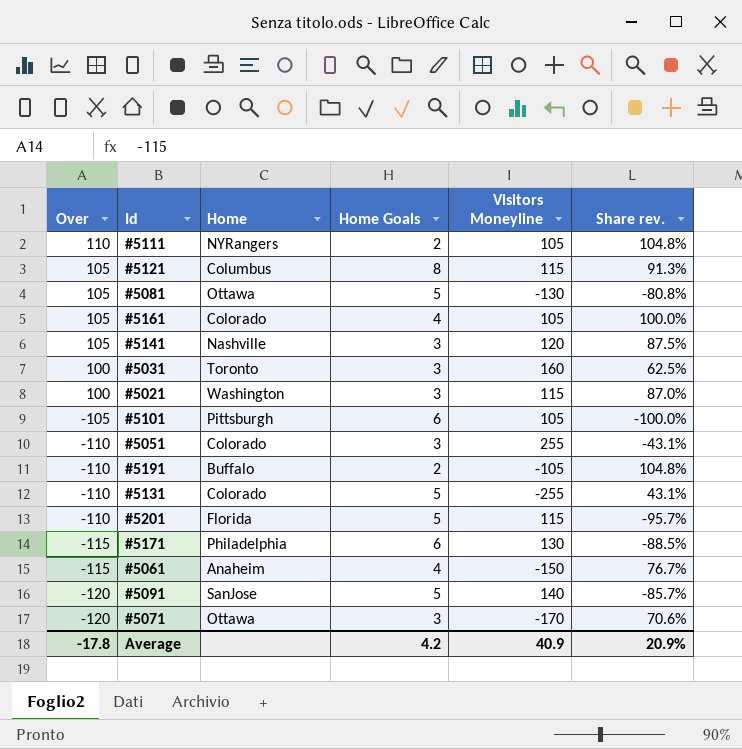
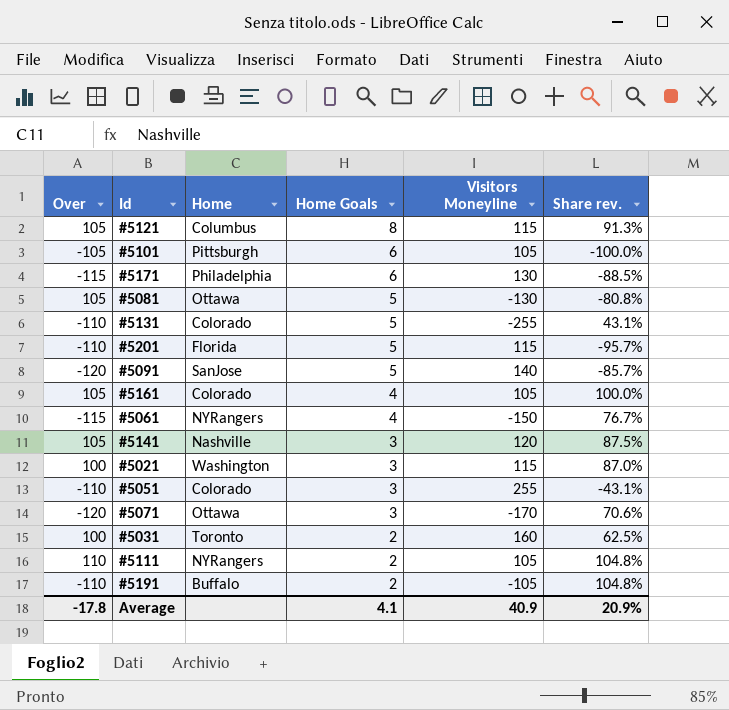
row order: Over descending -> Home Goals descending
#5061 | Home: Anaheim -> NYRangers
#5031 | Home Goals: 3 -> 2
Average | Home Goals: 4.2 -> 4.1

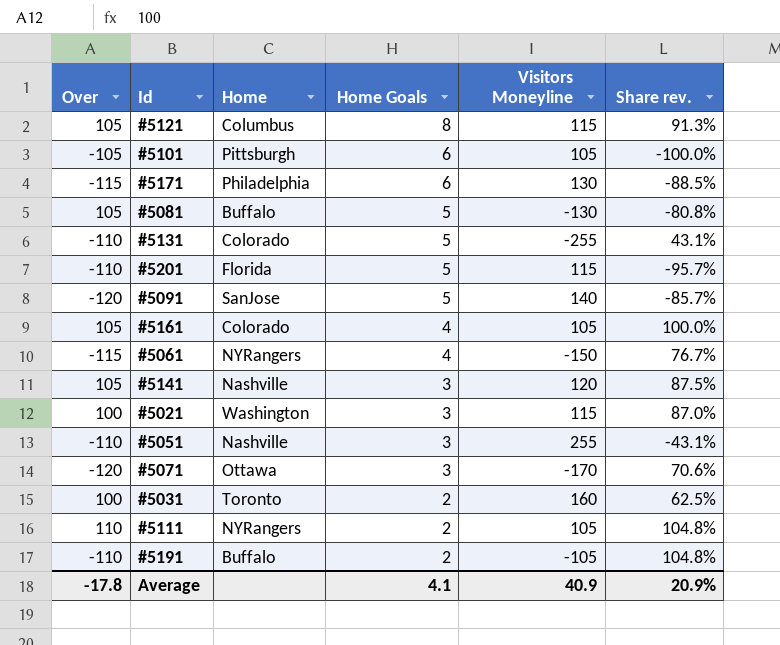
#5081 | Home: Ottawa -> Buffalo
#5051 | Home: Colorado -> Nashville

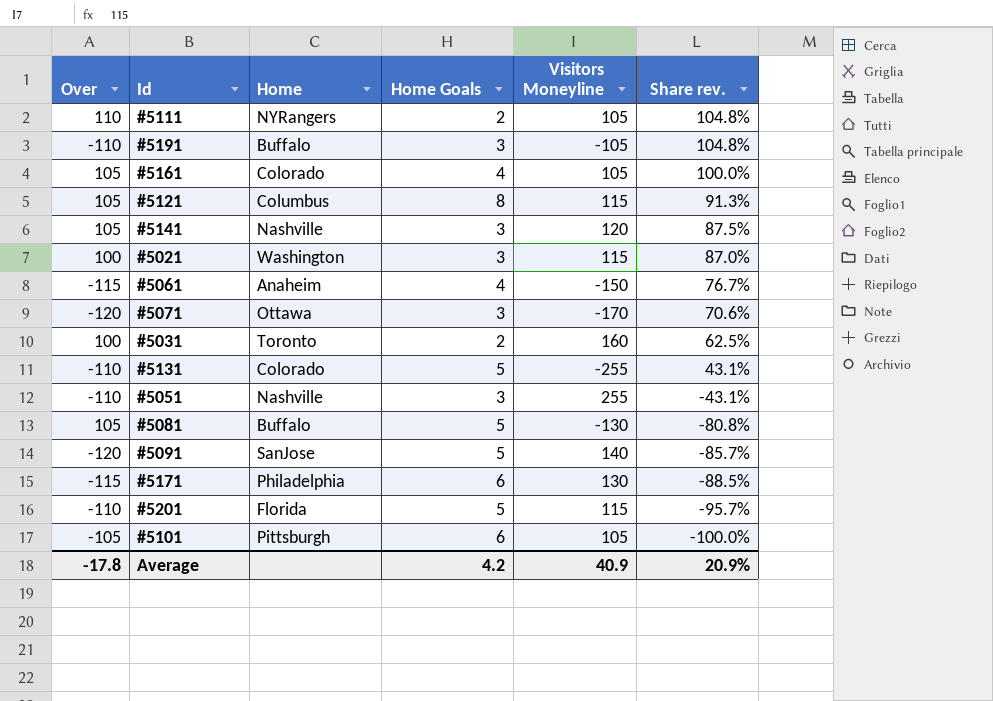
row order: Home Goals descending -> Share rev. descending
#5191 | Home Goals: 2 -> 3
#5061 | Home: NYRangers -> Anaheim
Average | Home Goals: 4.1 -> 4.2

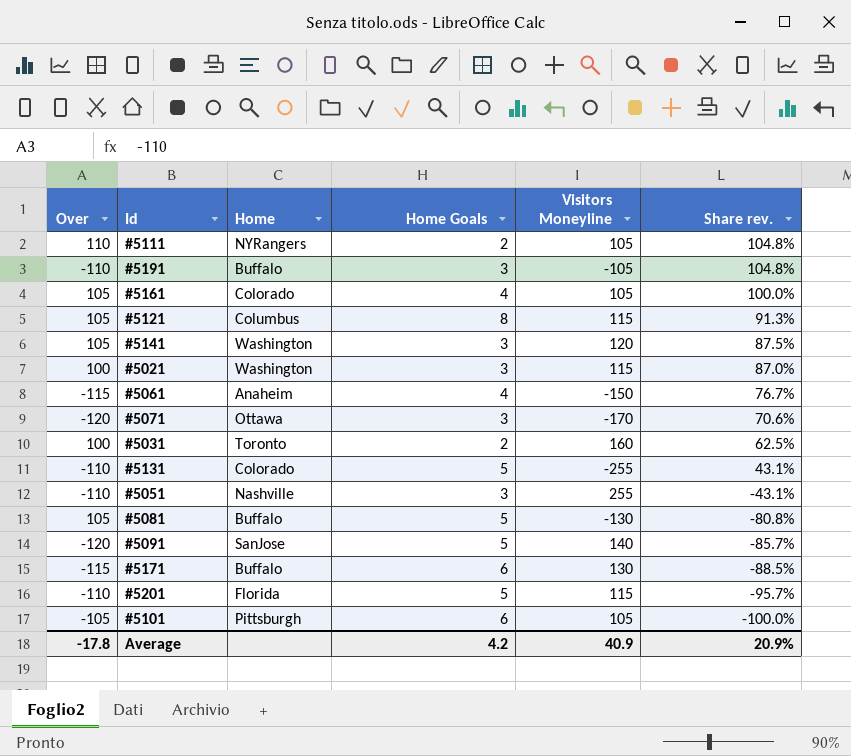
#5141 | Home: Nashville -> Washington
#5171 | Home: Philadelphia -> Buffalo

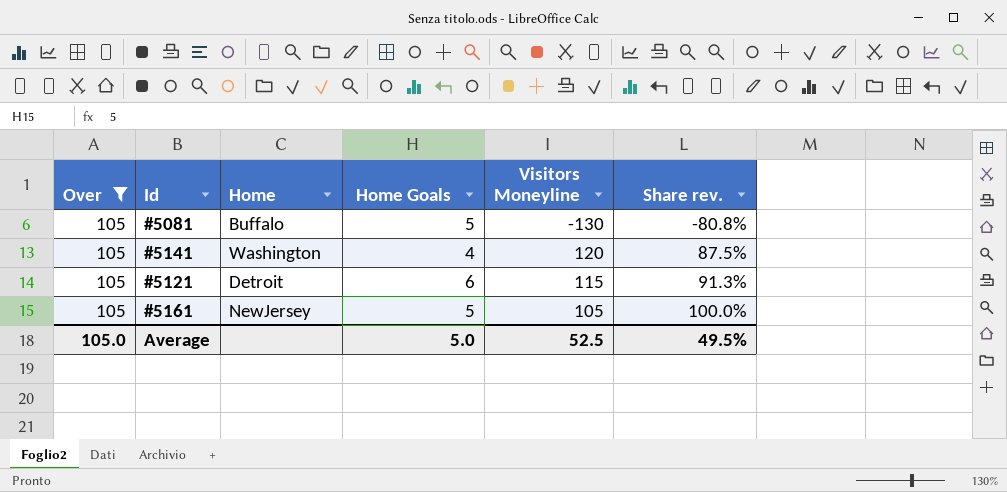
filter: none -> Over = 105
row order: Share rev. descending -> Share rev. ascending
#5141 | Home Goals: 3 -> 4
#5121 | Home: Columbus -> Detroit
#5121 | Home Goals: 8 -> 6
#5161 | Home: Colorado -> NewJersey
#5161 | Home Goals: 4 -> 5
Average | Over: -17.8 -> 105.0
Average | Home Goals: 4.2 -> 5.0
Average | Visitors Moneyline: 40.9 -> 52.5
Average | Share rev.: 20.9% -> 49.5%

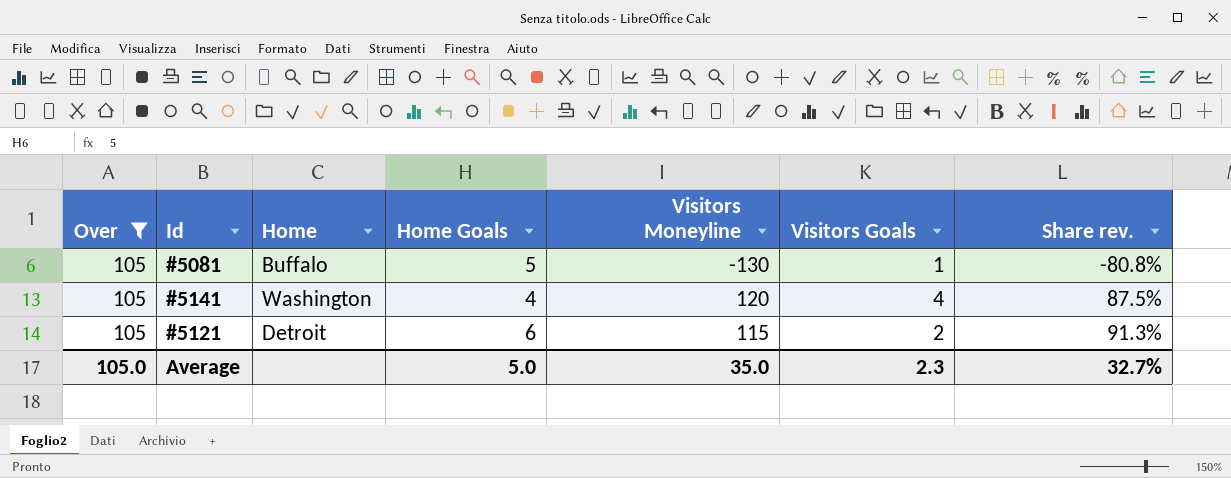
column Visitors Goals | position: none -> 6
row #5161: 105 | NewJersey | 5 | 105 | 100.0% -> none
Average | Visitors Moneyline: 52.5 -> 35.0
Average | Share rev.: 49.5% -> 32.7%

